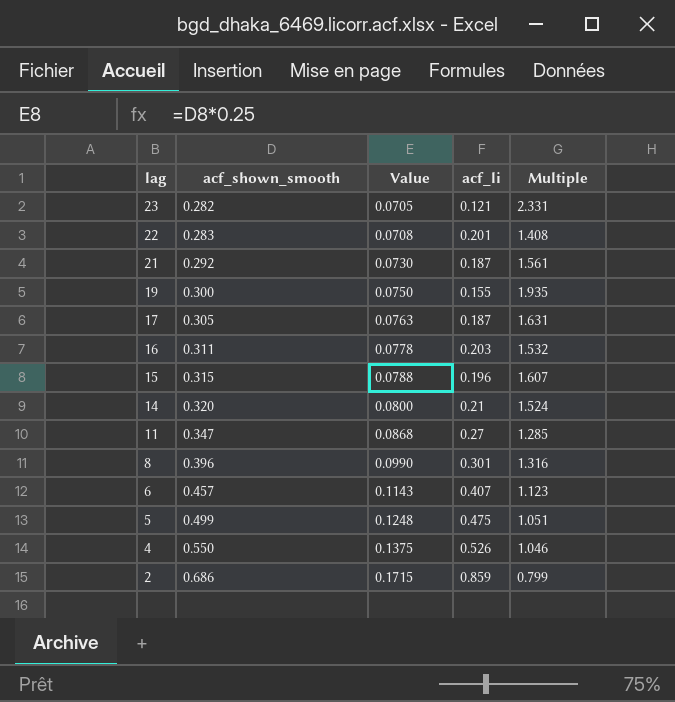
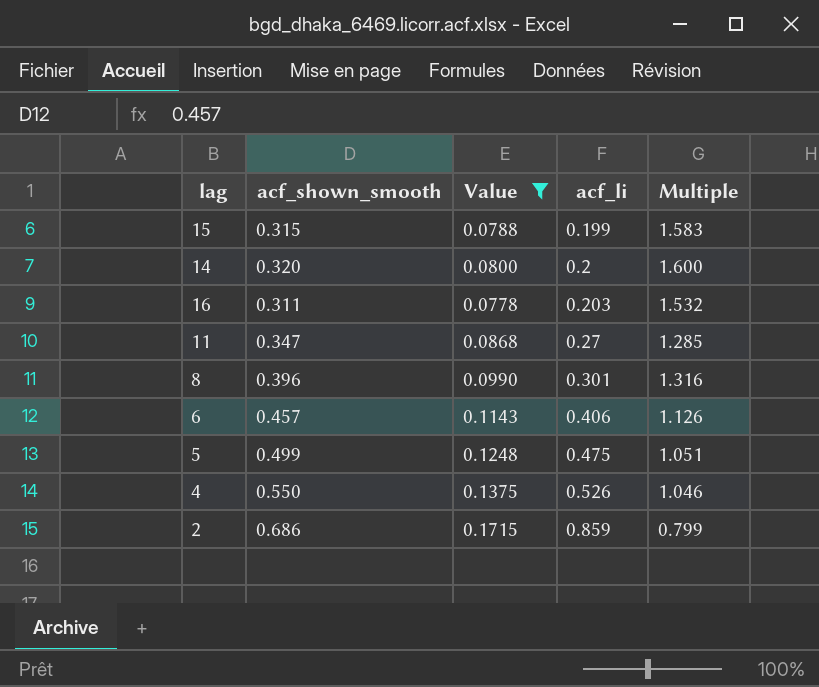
filter: none -> Value >= 0.0778
row order: lag descending -> acf_li ascending
15 | acf_li: 0.196 -> 0.199
15 | Multiple: 1.607 -> 1.583
14 | acf_li: 0.21 -> 0.2
14 | Multiple: 1.524 -> 1.600
6 | acf_li: 0.407 -> 0.406
6 | Multiple: 1.123 -> 1.126

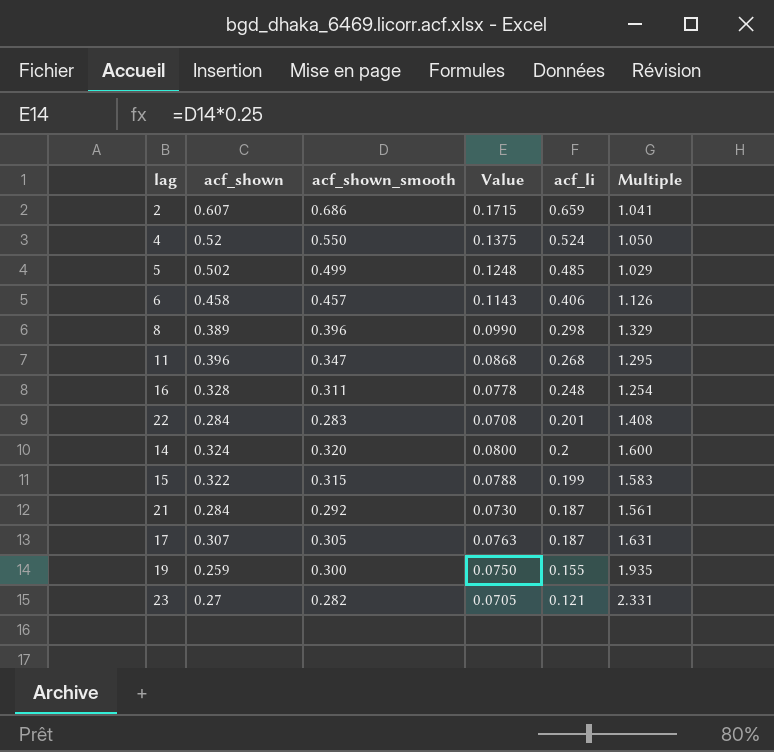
filter: Value >= 0.0778 -> none
row order: acf_li ascending -> acf_li descending
column acf_shown | position: none -> 2
2 | acf_li: 0.859 -> 0.659
2 | Multiple: 0.799 -> 1.041
4 | acf_li: 0.526 -> 0.524
4 | Multiple: 1.046 -> 1.050
5 | acf_li: 0.475 -> 0.485
5 | Multiple: 1.051 -> 1.029
8 | acf_li: 0.301 -> 0.298
8 | Multiple: 1.316 -> 1.329
11 | acf_li: 0.27 -> 0.268
11 | Multiple: 1.285 -> 1.295
16 | acf_li: 0.203 -> 0.248
16 | Multiple: 1.532 -> 1.254

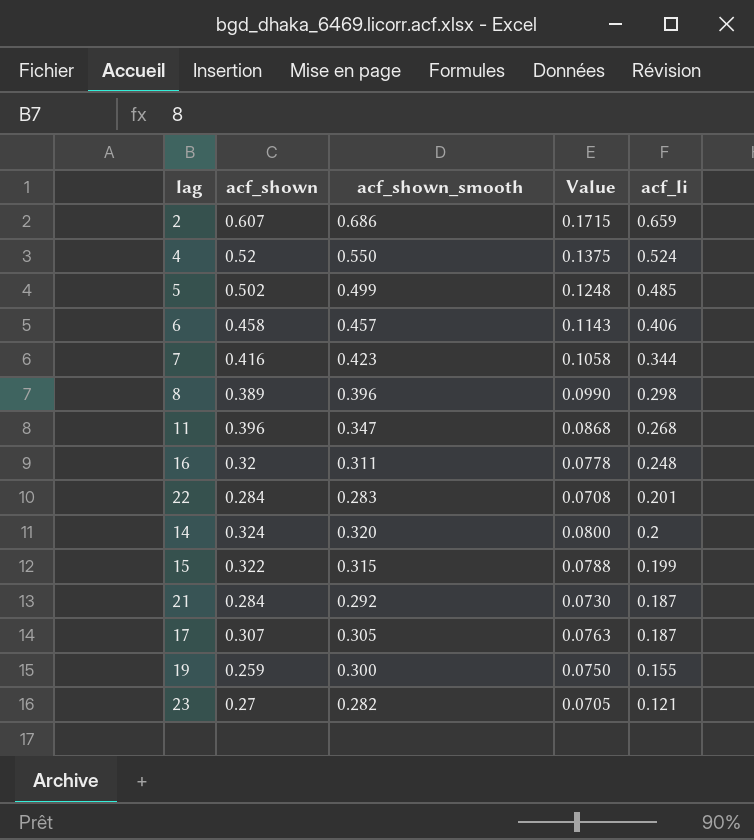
column Multiple | formula: [acf_shown_smooth] / [acf_li] -> none
row 7: none -> 0.416 | 0.423 | 0.1058 | 0.344
16 | acf_shown: 0.328 -> 0.32

